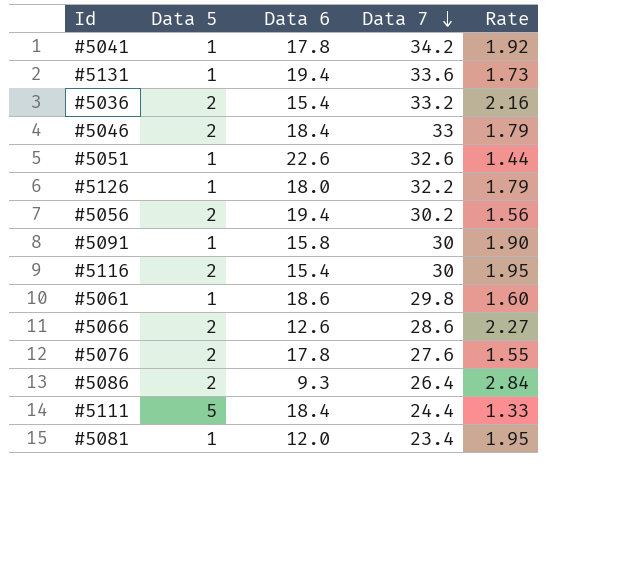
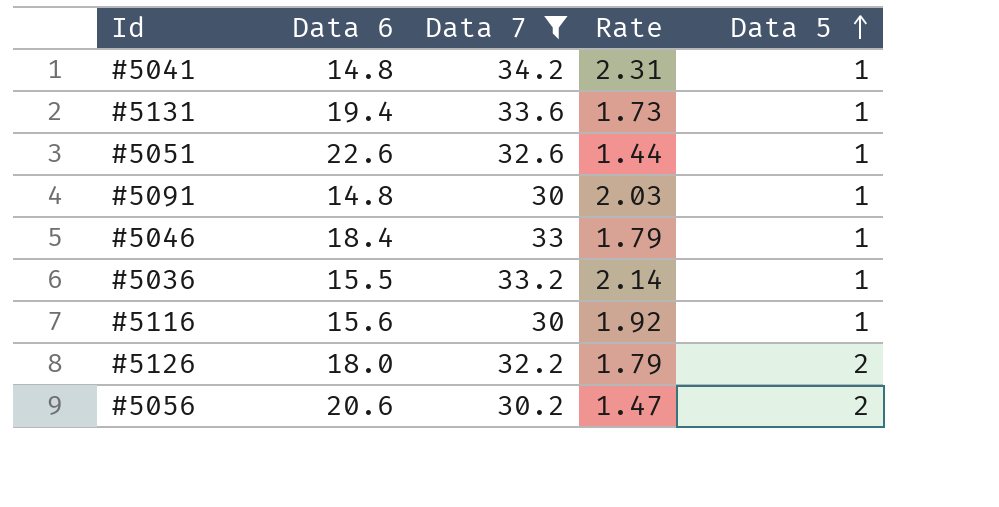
filter: none -> Data 7 >= 30
row order: Data 7 descending -> Data 5 ascending
column Data 5 | position: 2 -> 5
#5041 | Data 6: 17.8 -> 14.8
#5041 | Rate: 1.92 -> 2.31
#5091 | Data 6: 15.8 -> 14.8
#5091 | Rate: 1.90 -> 2.03
#5046 | Data 5: 2 -> 1
#5036 | Data 6: 15.4 -> 15.5
#5036 | Rate: 2.16 -> 2.14
#5036 | Data 5: 2 -> 1
#5116 | Data 6: 15.4 -> 15.6
#5116 | Rate: 1.95 -> 1.92
#5116 | Data 5: 2 -> 1
#5126 | Data 5: 1 -> 2
#5056 | Data 6: 19.4 -> 20.6
#5056 | Rate: 1.56 -> 1.47

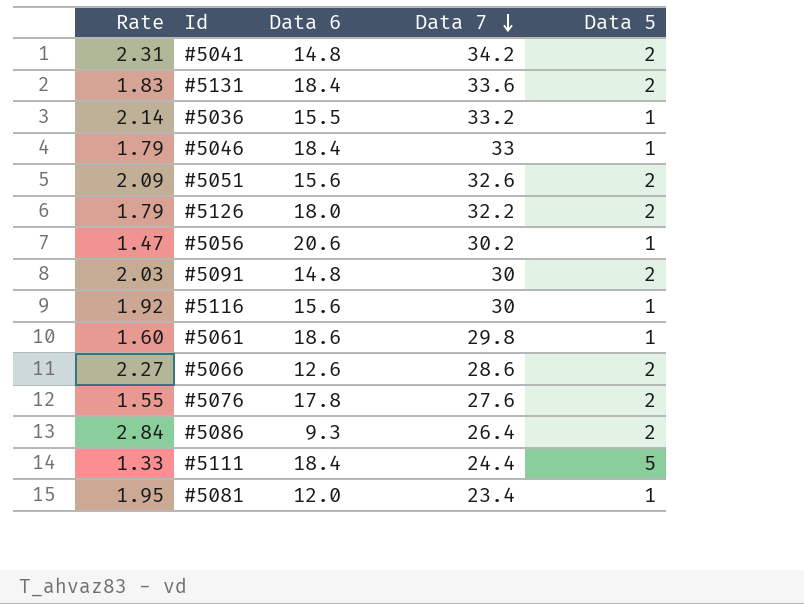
filter: Data 7 >= 30 -> none
row order: Data 5 ascending -> Data 7 descending
column Rate | position: 4 -> 1
#5041 | Data 5: 1 -> 2
#5131 | Rate: 1.73 -> 1.83
#5131 | Data 6: 19.4 -> 18.4
#5131 | Data 5: 1 -> 2
#5051 | Rate: 1.44 -> 2.09
#5051 | Data 6: 22.6 -> 15.6
#5051 | Data 5: 1 -> 2
#5056 | Data 5: 2 -> 1
#5091 | Data 5: 1 -> 2

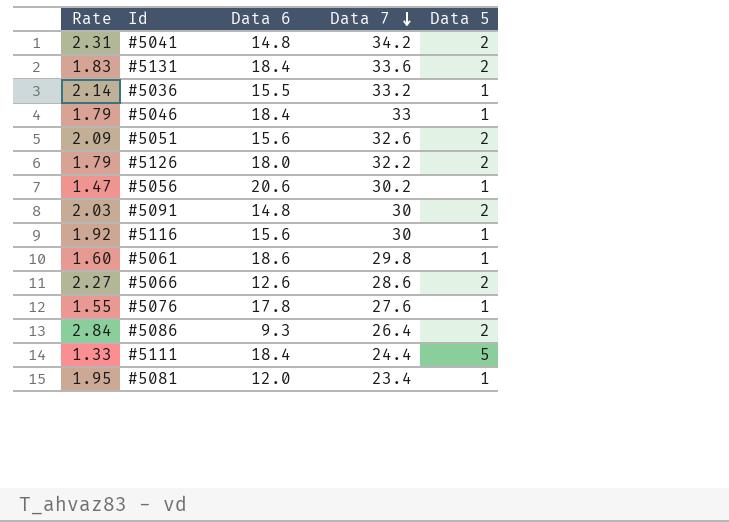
#5076 | Data 5: 2 -> 1

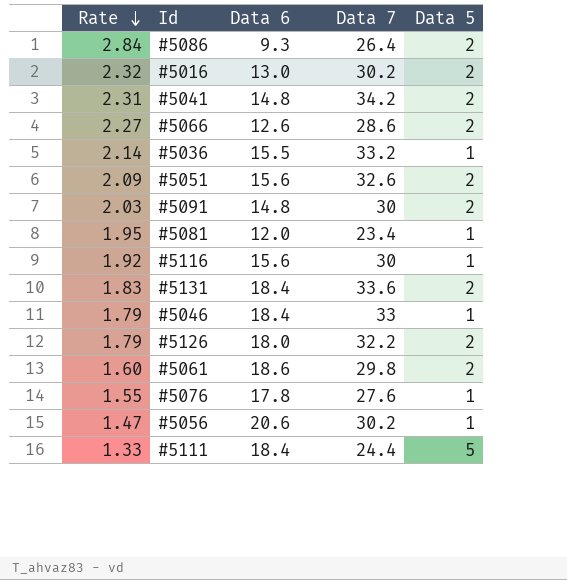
row order: Data 7 descending -> Rate descending
row #5016: none -> 2.32 | 13.0 | 30.2 | 2
#5061 | Data 5: 1 -> 2

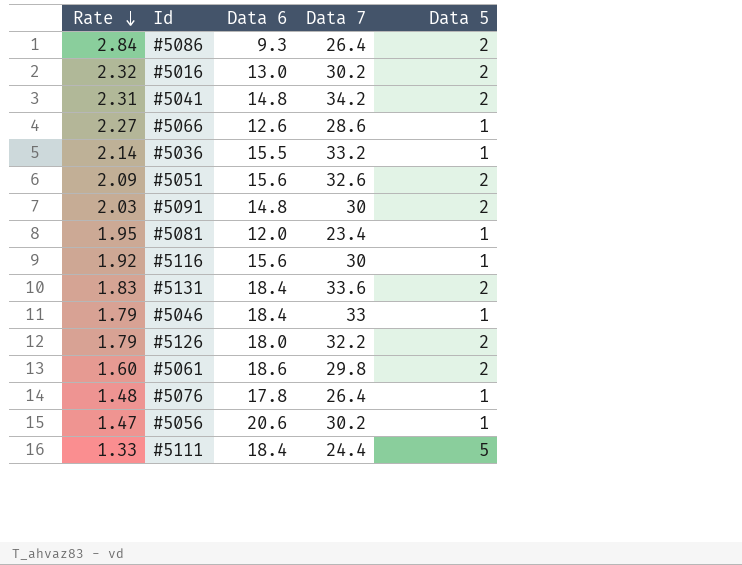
#5066 | Data 5: 2 -> 1
#5076 | Rate: 1.55 -> 1.48
#5076 | Data 7: 27.6 -> 26.4

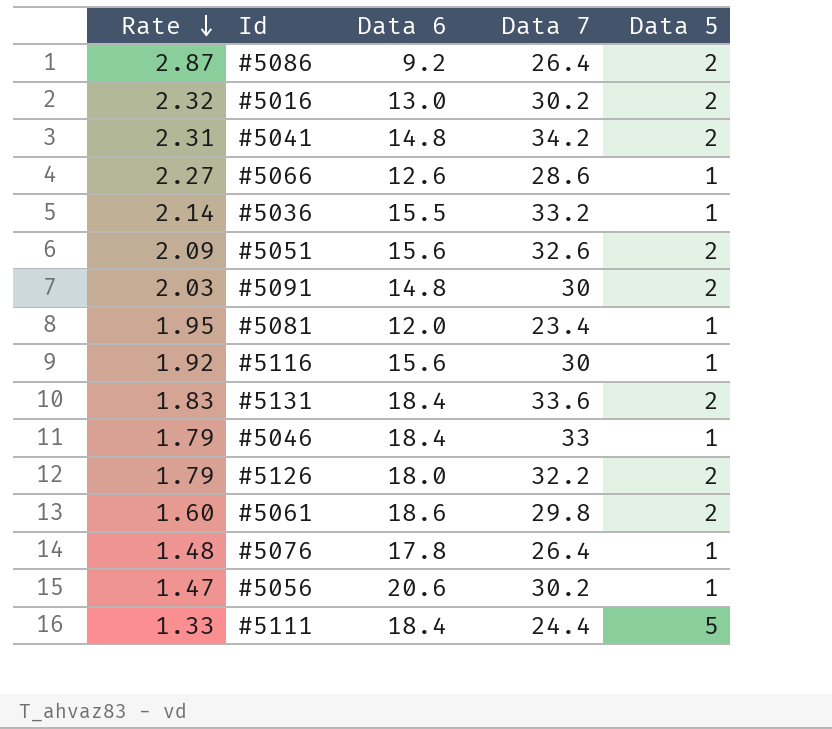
#5086 | Rate: 2.84 -> 2.87
#5086 | Data 6: 9.3 -> 9.2

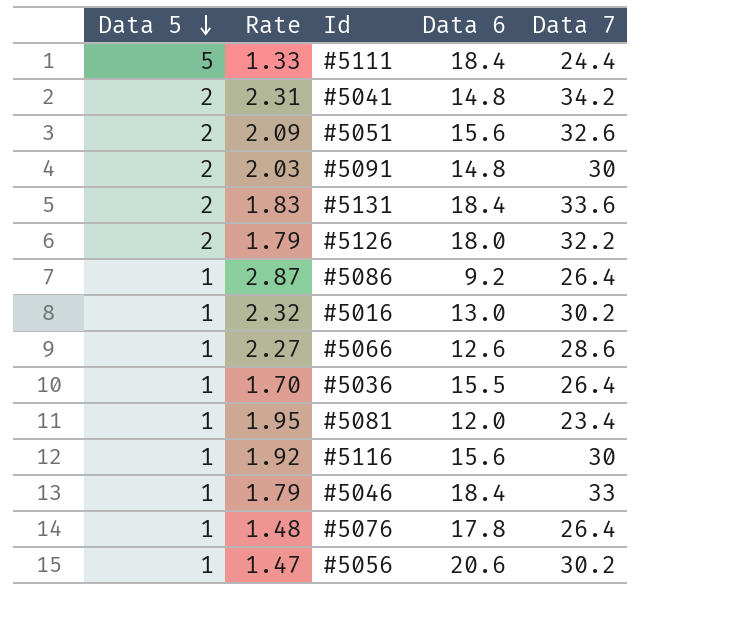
row order: Rate descending -> Data 5 descending
column Data 5 | position: 5 -> 1
row #5061: 1.60 | 18.6 | 29.8 | 2 -> none
#5086 | Data 5: 2 -> 1
#5016 | Data 5: 2 -> 1
#5036 | Rate: 2.14 -> 1.70
#5036 | Data 7: 33.2 -> 26.4

